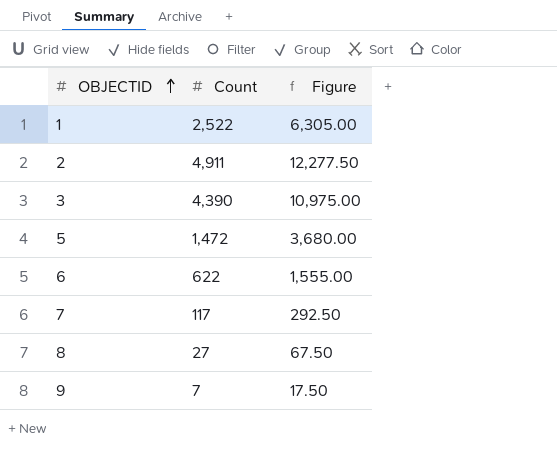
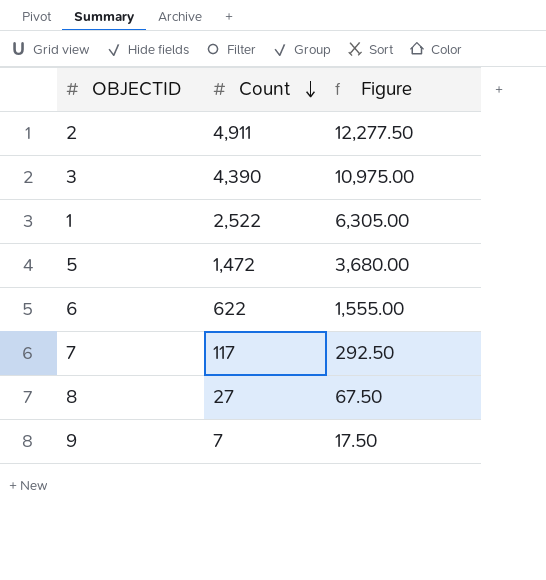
row order: OBJECTID ascending -> Count descending

